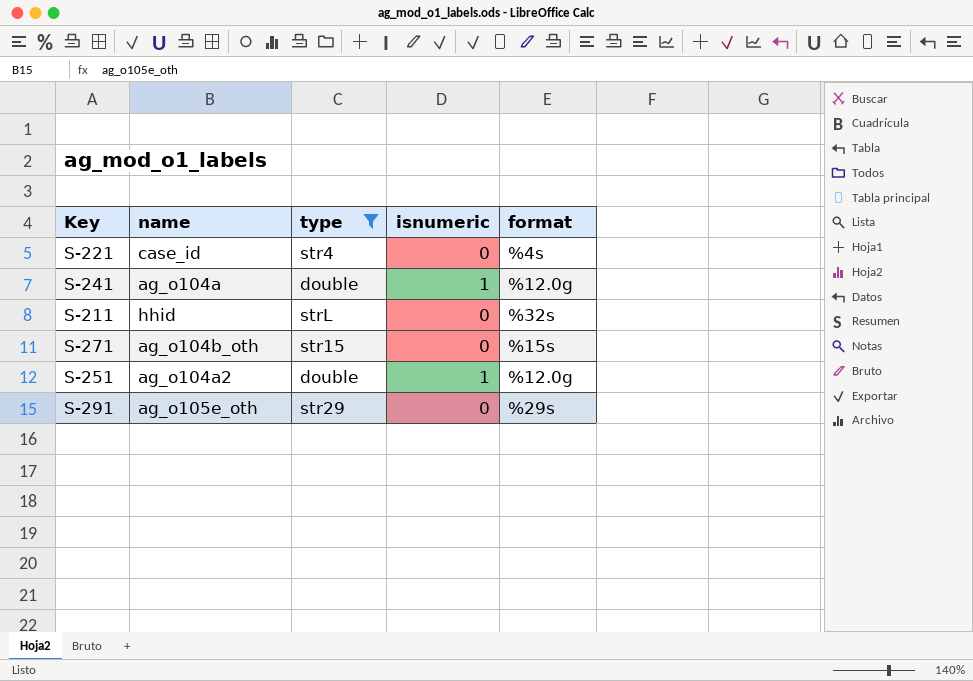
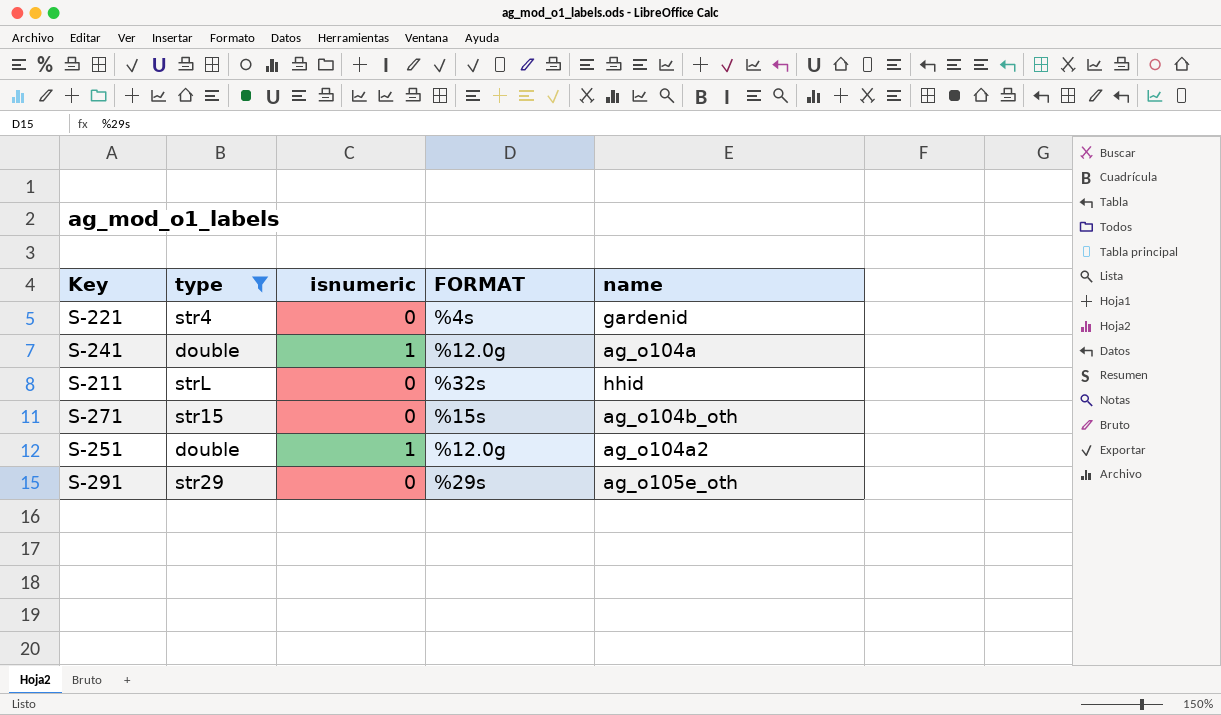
column name: format -> FORMAT
column name | position: 2 -> 5
S-221 | name: case_id -> gardenid

